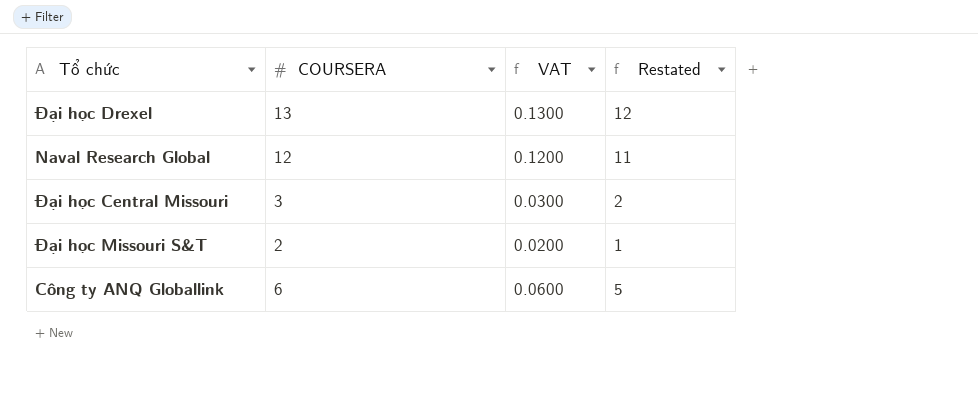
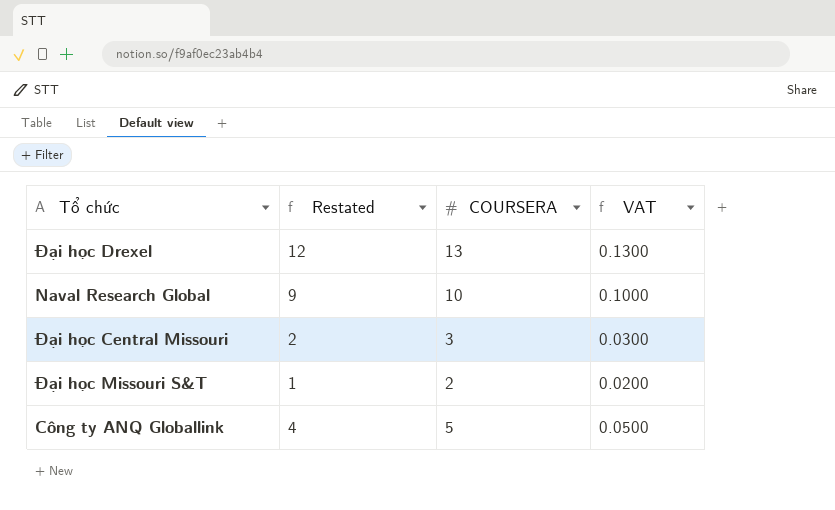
column Restated | position: 4 -> 2
Naval Research Global | Restated: 11 -> 9
Naval Research Global | COURSERA: 12 -> 10
Naval Research Global | VAT: 0.1200 -> 0.1000
Công ty ANQ Globallink | Restated: 5 -> 4
Công ty ANQ Globallink | COURSERA: 6 -> 5
Công ty ANQ Globallink | VAT: 0.0600 -> 0.0500

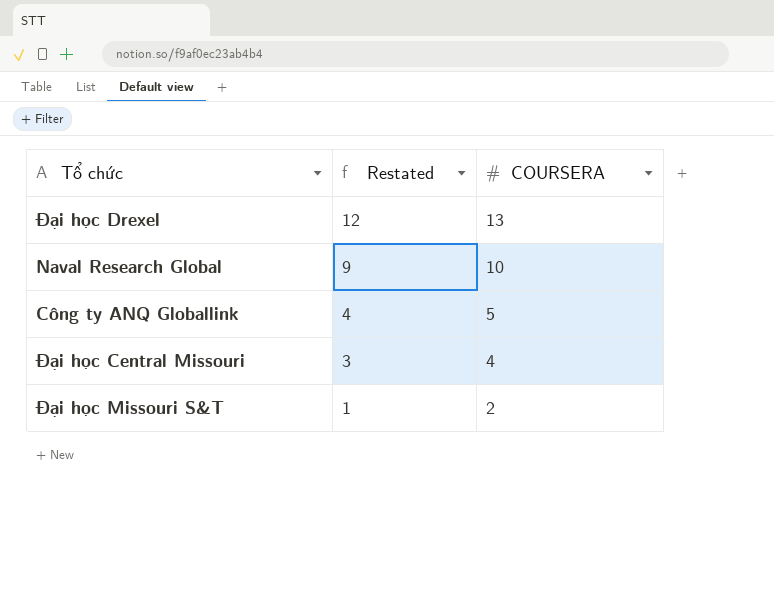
row order: none -> Restated descending
column VAT | formula: [COURSERA] * 0.01 -> none
Đại học Central Missouri | Restated: 2 -> 3
Đại học Central Missouri | COURSERA: 3 -> 4

